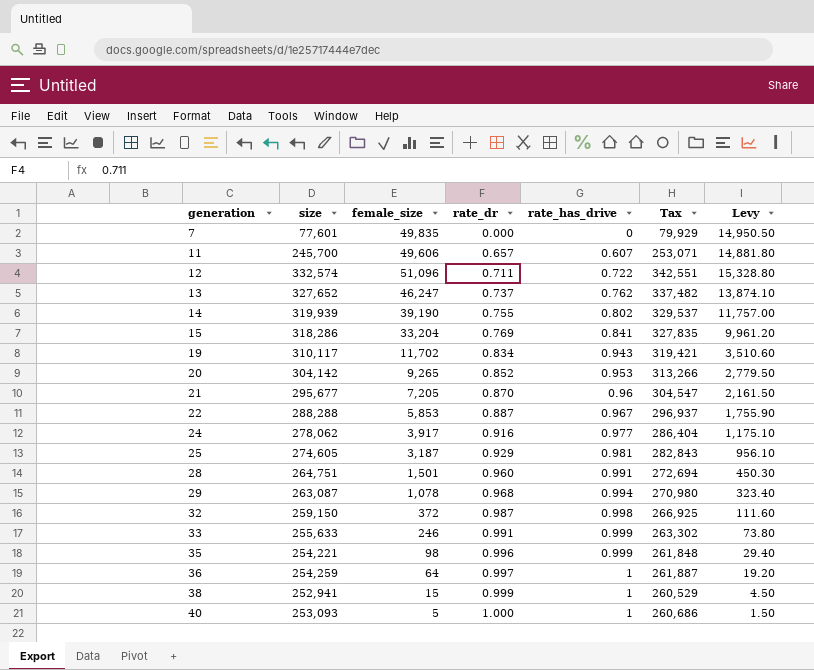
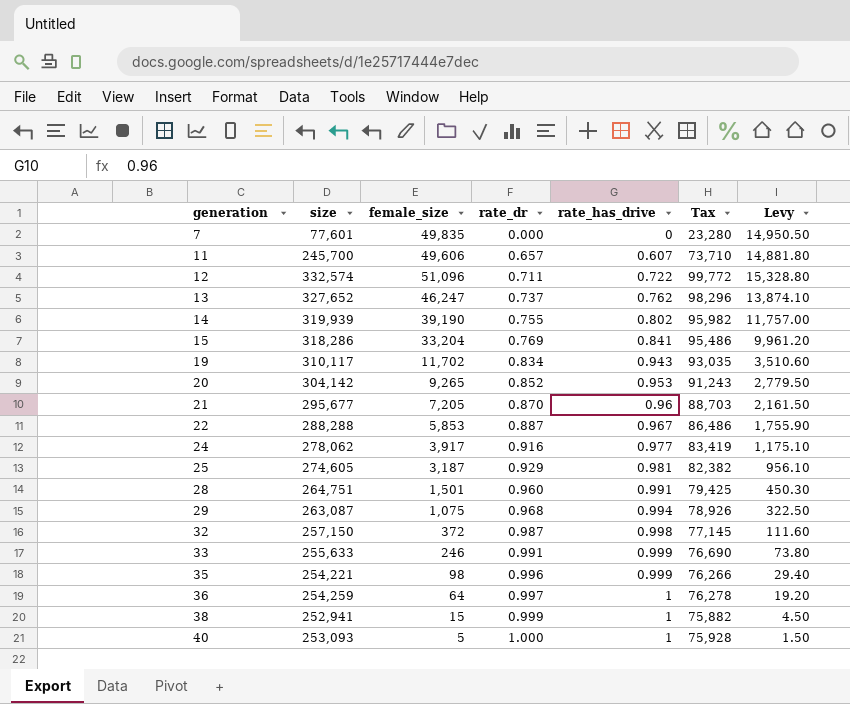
column Tax | formula: [size] * 1.03 -> [size] * 0.3
29 | female_size: 1,078 -> 1,075
29 | Levy: 323.40 -> 322.50
32 | size: 259,150 -> 257,150

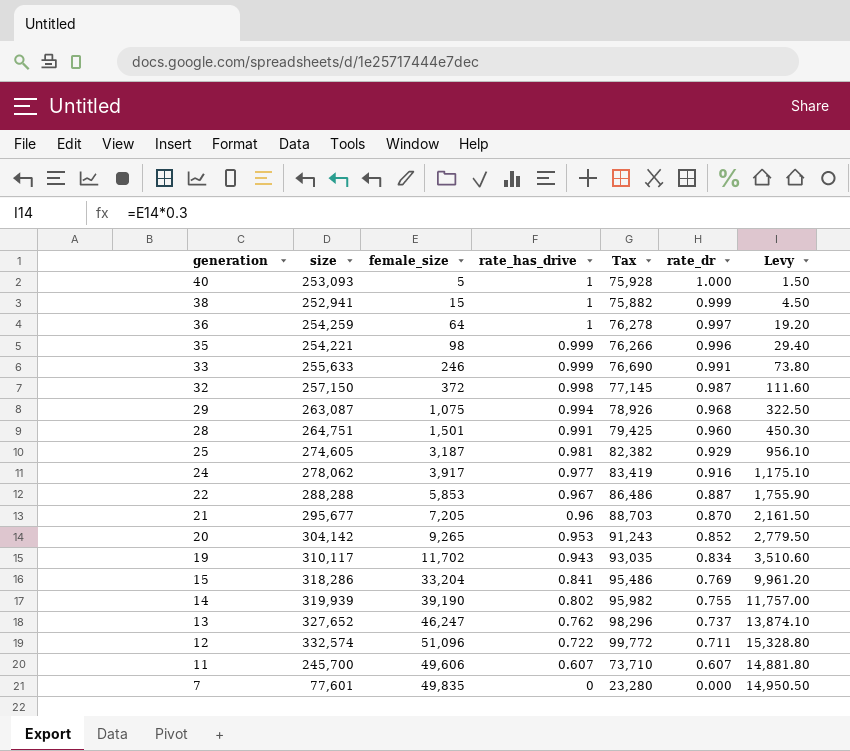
row order: generation ascending -> generation descending
column rate_dr | position: 4 -> 6
11 | rate_dr: 0.657 -> 0.607

